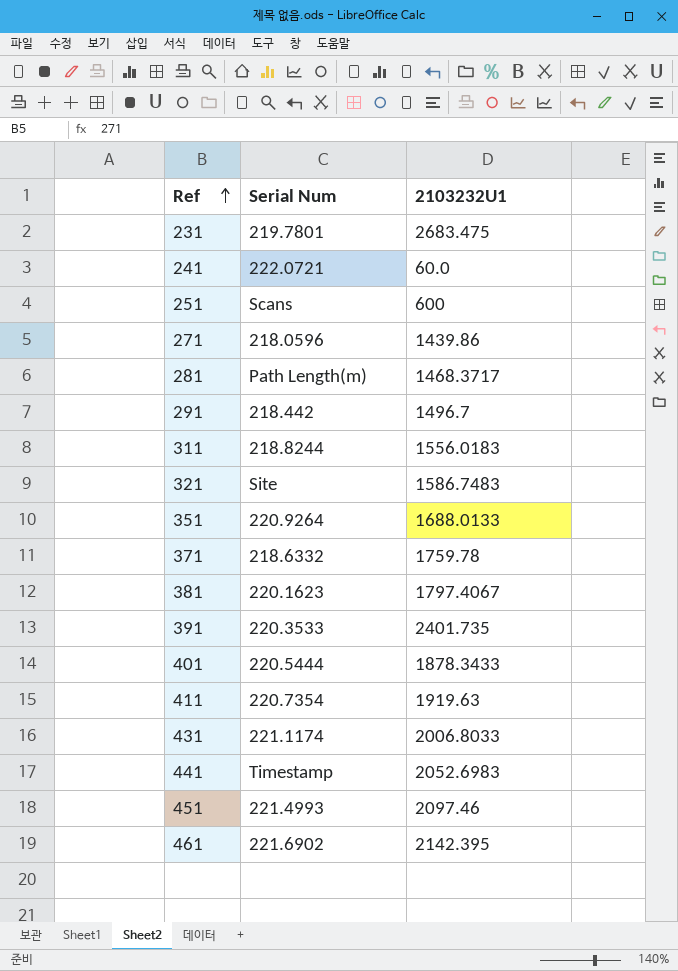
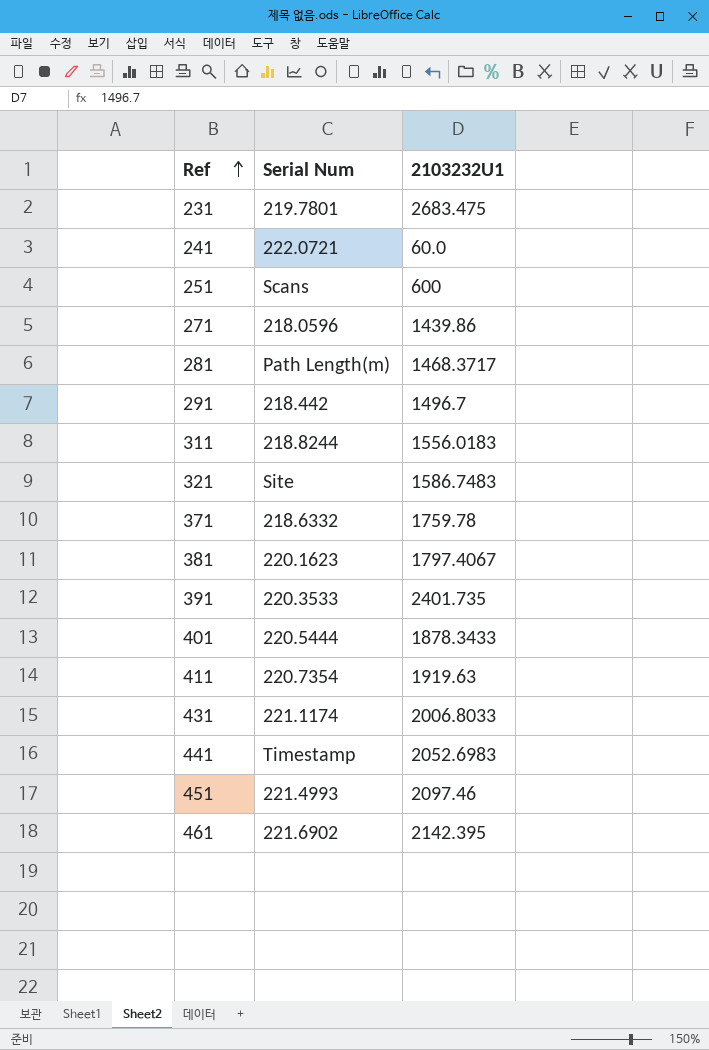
row 351: 220.9264 | 1688.0133 -> none

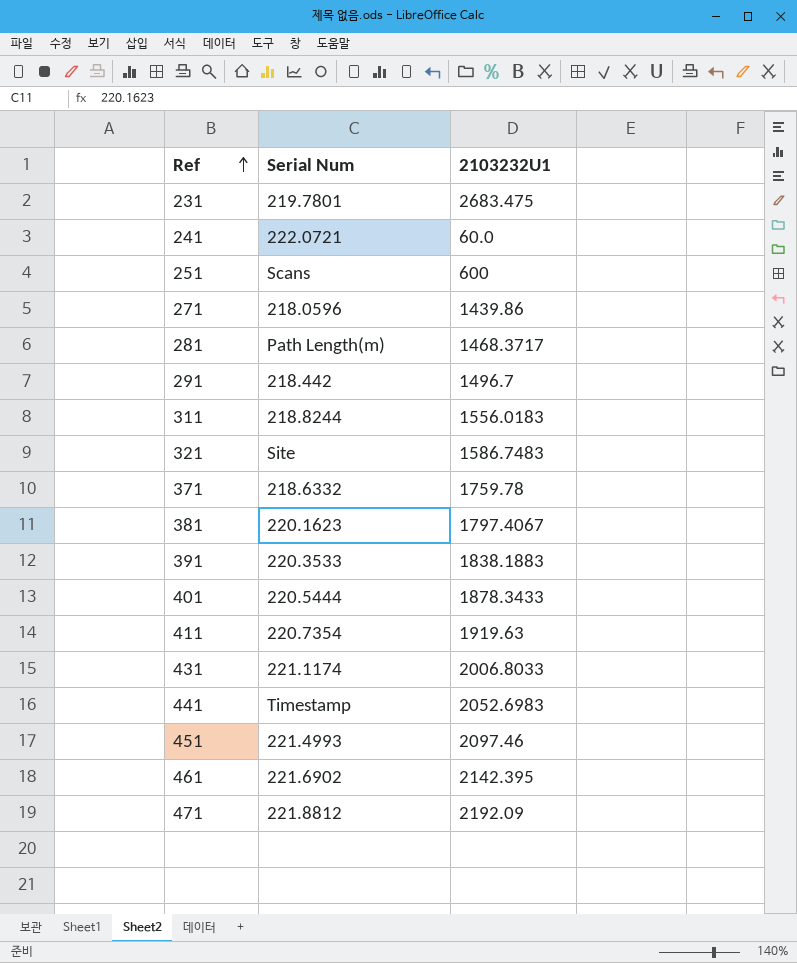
391 | 2103232U1: 2401.735 -> 1838.1883
row 471: none -> 221.8812 | 2192.09

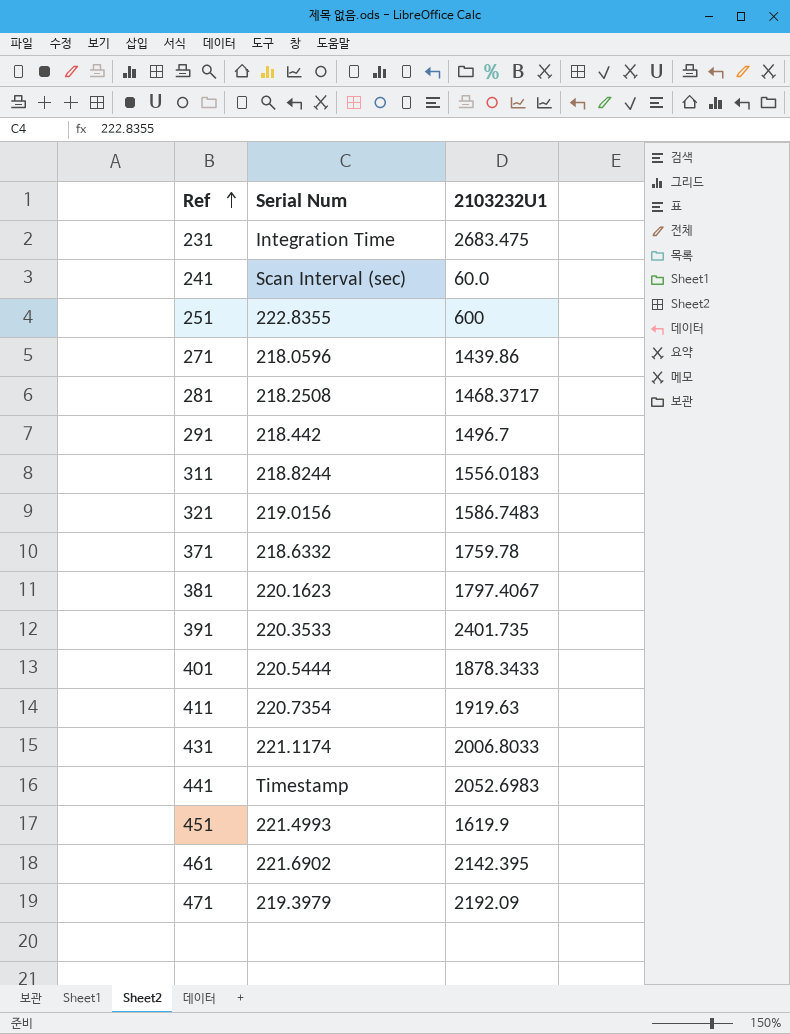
231 | Serial Num: 219.7801 -> Integration Time
241 | Serial Num: 222.0721 -> Scan Interval (sec)
251 | Serial Num: Scans -> 222.8355
281 | Serial Num: Path Length(m) -> 218.2508
321 | Serial Num: Site -> 219.0156
391 | 2103232U1: 1838.1883 -> 2401.735
451 | 2103232U1: 2097.46 -> 1619.9
471 | Serial Num: 221.8812 -> 219.3979

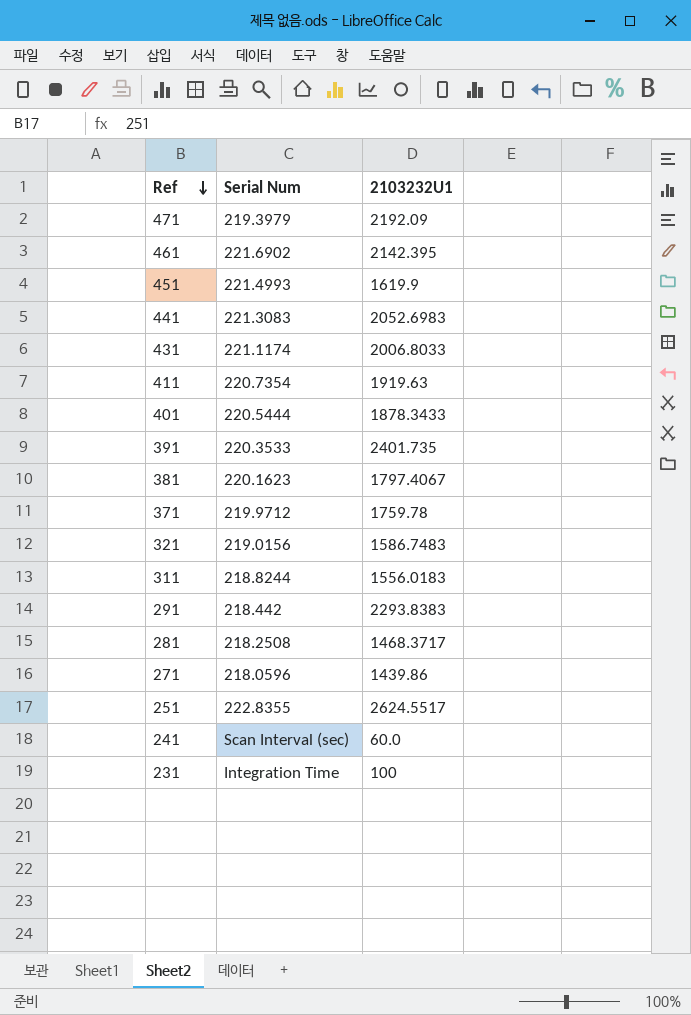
row order: Ref ascending -> Ref descending
441 | Serial Num: Timestamp -> 221.3083
371 | Serial Num: 218.6332 -> 219.9712
291 | 2103232U1: 1496.7 -> 2293.8383
251 | 2103232U1: 600 -> 2624.5517
231 | 2103232U1: 2683.475 -> 100

